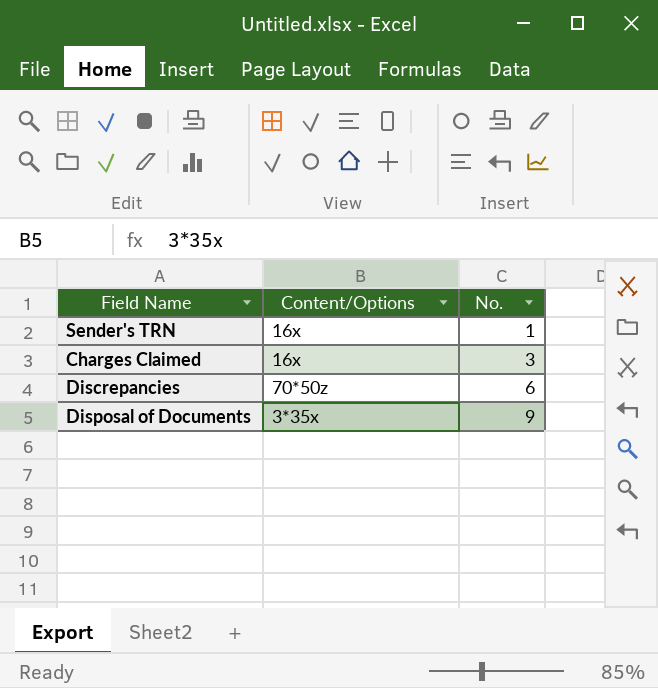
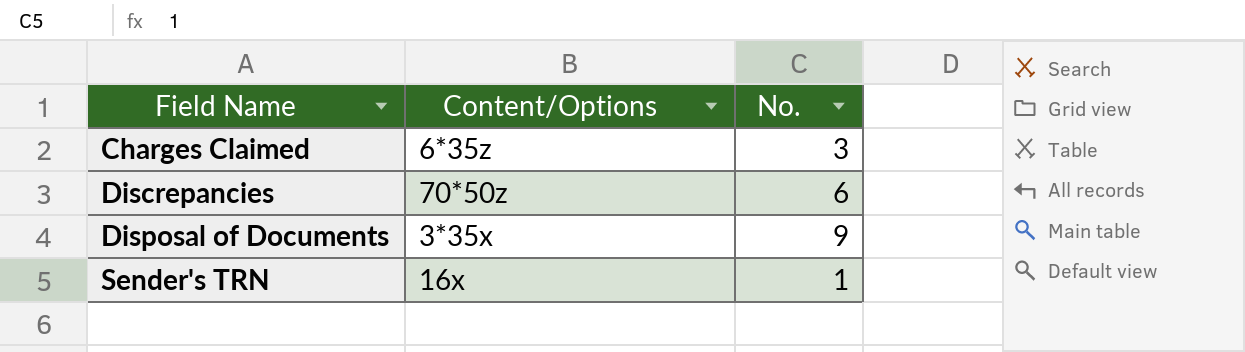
row order: No. ascending -> Field Name ascending
Charges Claimed | Content/Options: 16x -> 6*35z

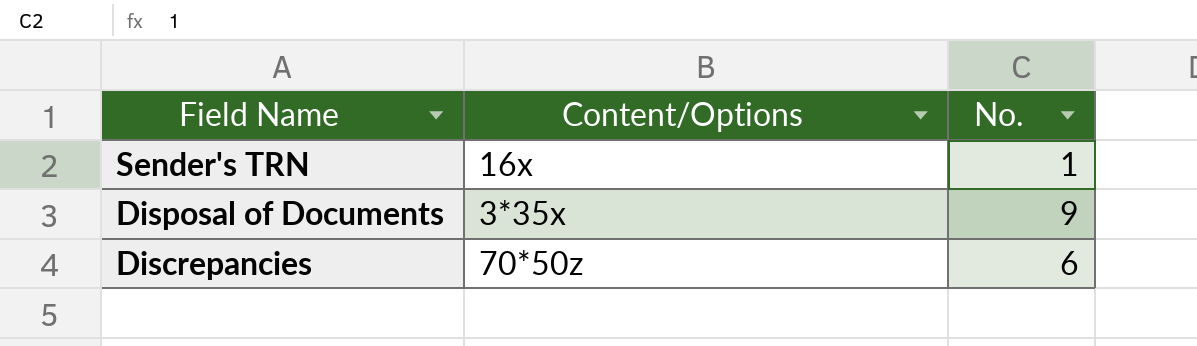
row order: Field Name ascending -> Field Name descending
row Charges Claimed: 6*35z | 3 -> none

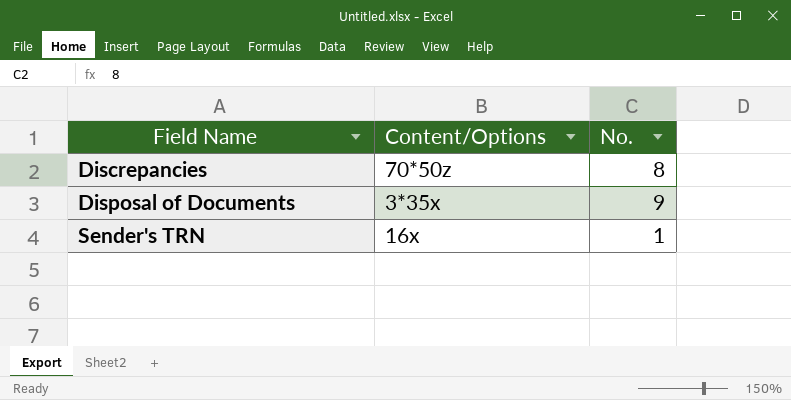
row order: Field Name descending -> Field Name ascending
Discrepancies | No.: 6 -> 8

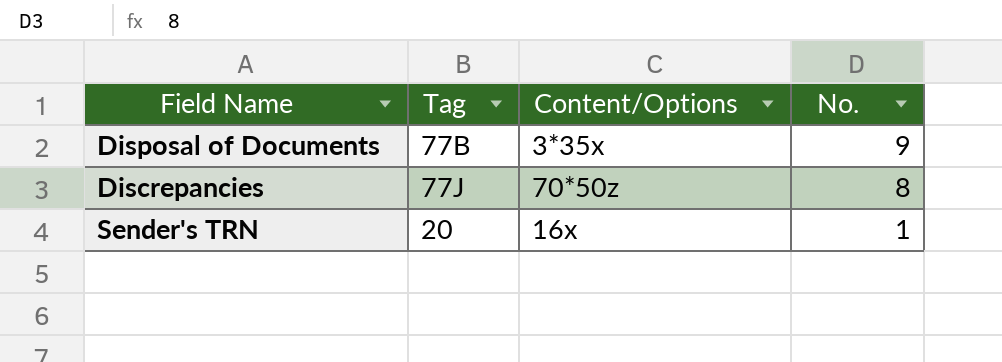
row order: Field Name ascending -> No. descending
column Tag | position: none -> 2

